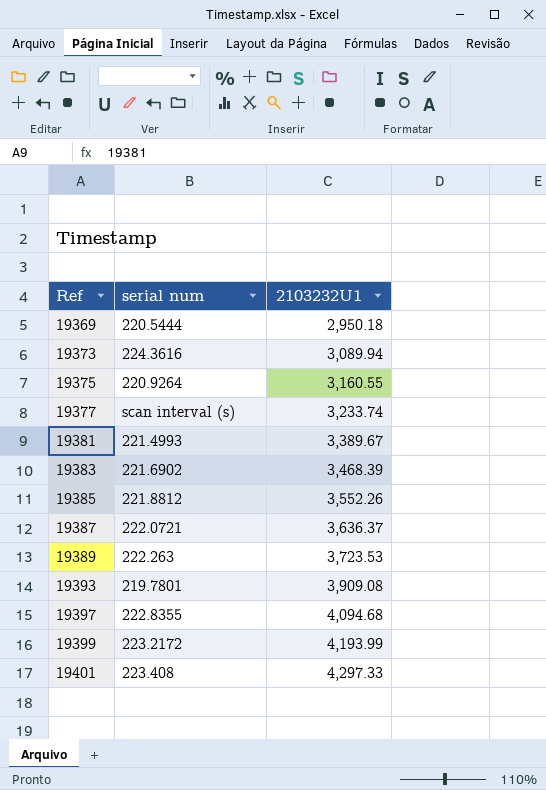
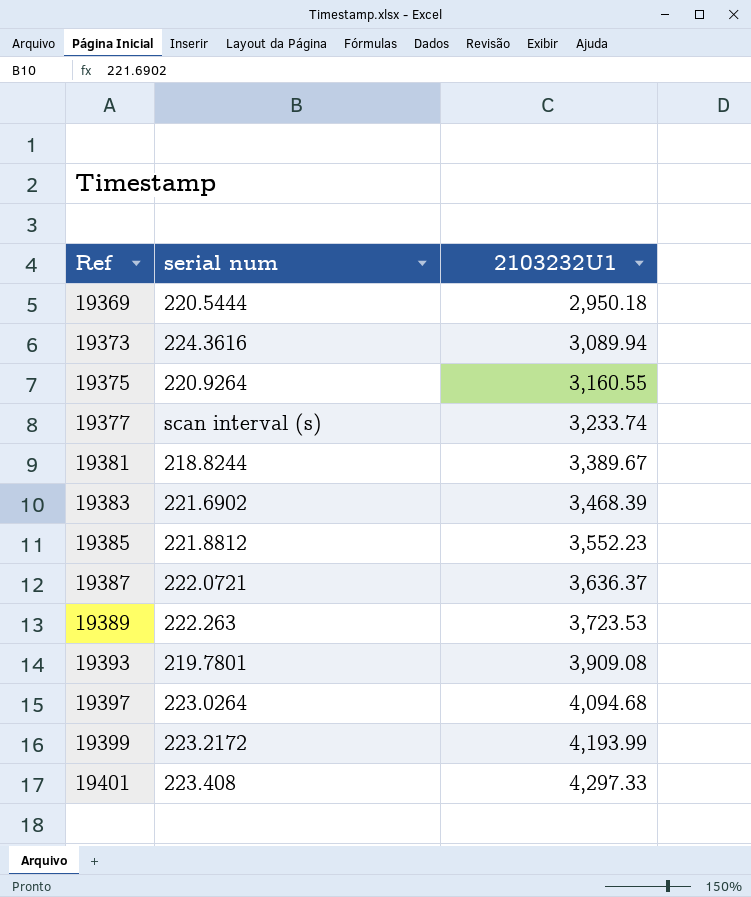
19381 | serial num: 221.4993 -> 218.8244
19385 | 2103232U1: 3,552.26 -> 3,552.23
19397 | serial num: 222.8355 -> 223.0264

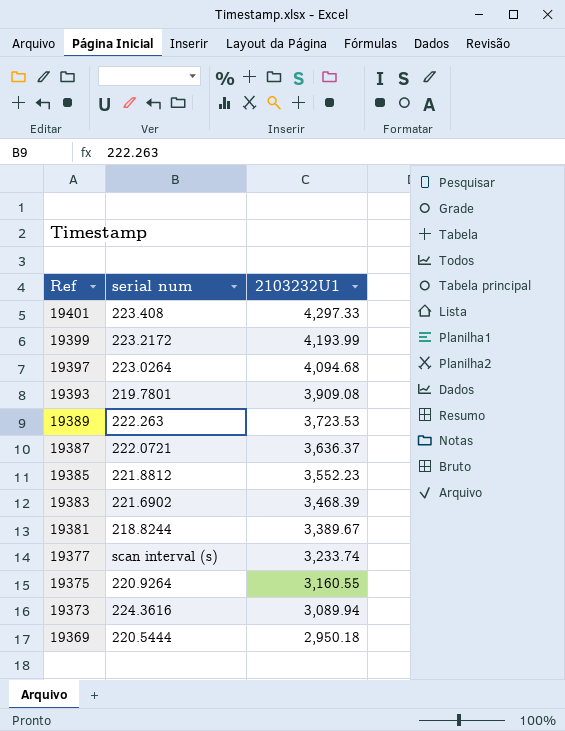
row order: Ref ascending -> Ref descending

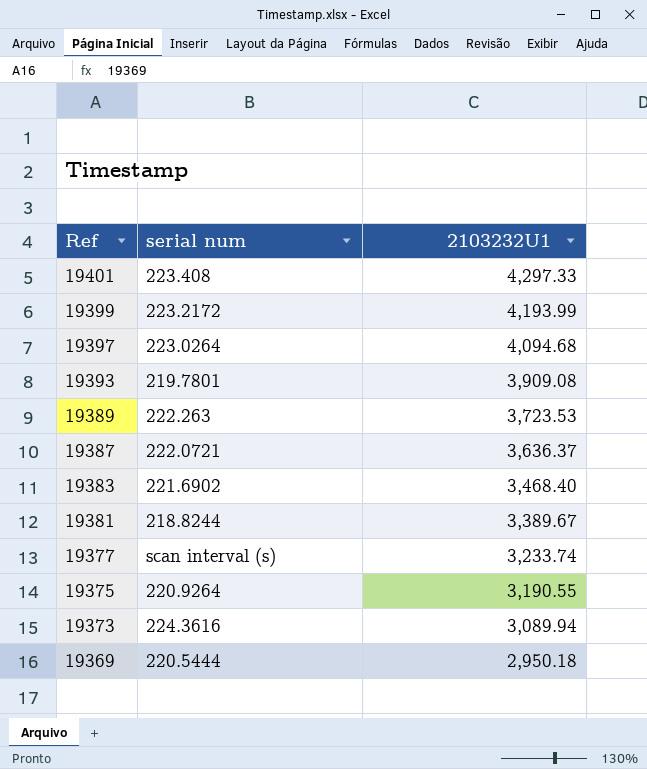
row 19385: 221.8812 | 3,552.23 -> none
19383 | 2103232U1: 3,468.39 -> 3,468.40
19375 | 2103232U1: 3,160.55 -> 3,190.55

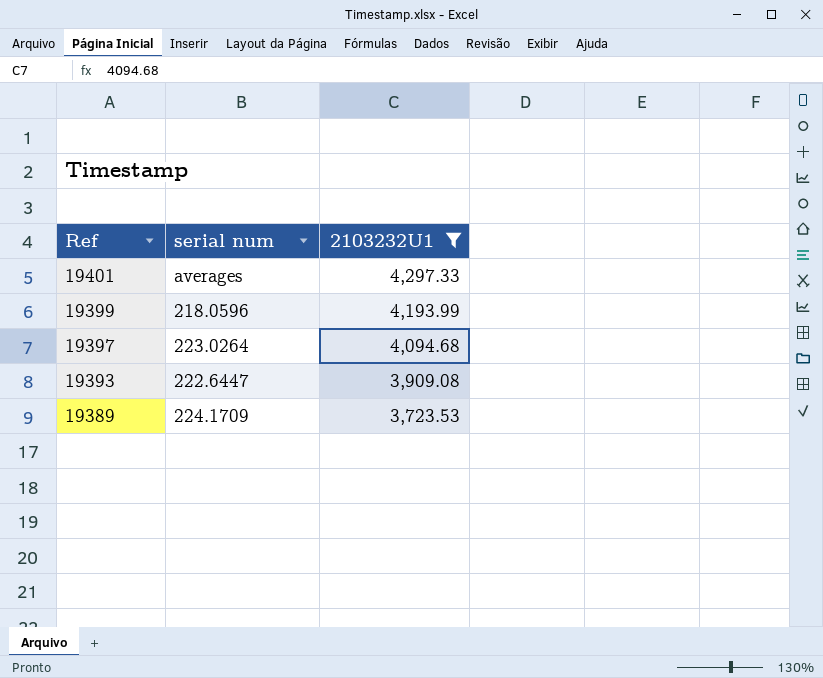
filter: none -> 2103232U1 >= 3,723.53
19401 | serial num: 223.408 -> averages
19399 | serial num: 223.2172 -> 218.0596
19393 | serial num: 219.7801 -> 222.6447
19389 | serial num: 222.263 -> 224.1709

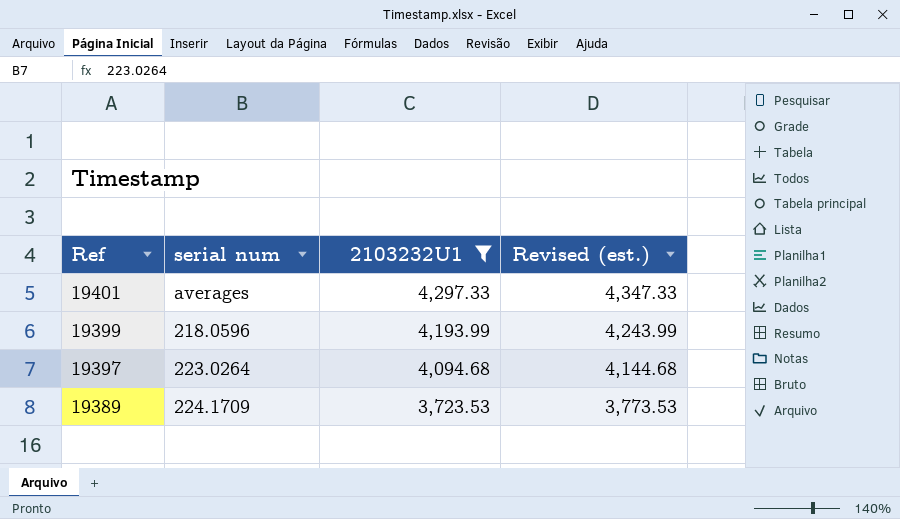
column Revised (est.) | formula: none -> [2103232U1] + 50
row 19393: 222.6447 | 3,909.08 -> none

